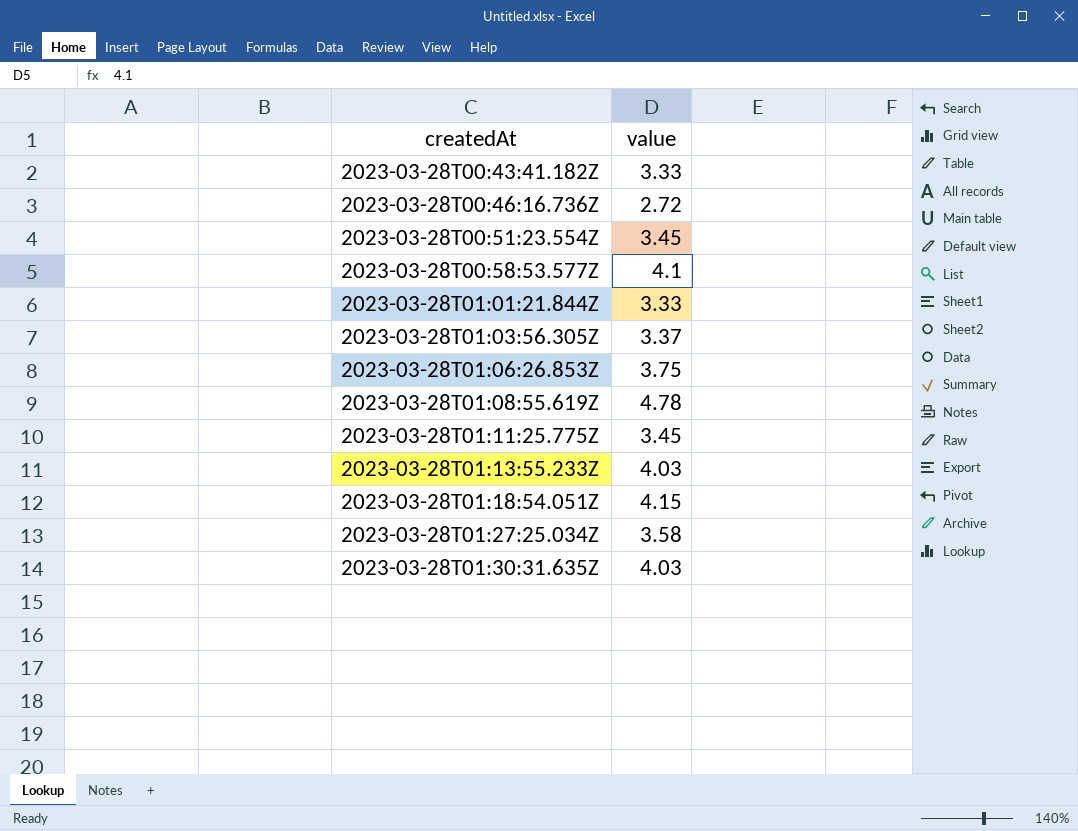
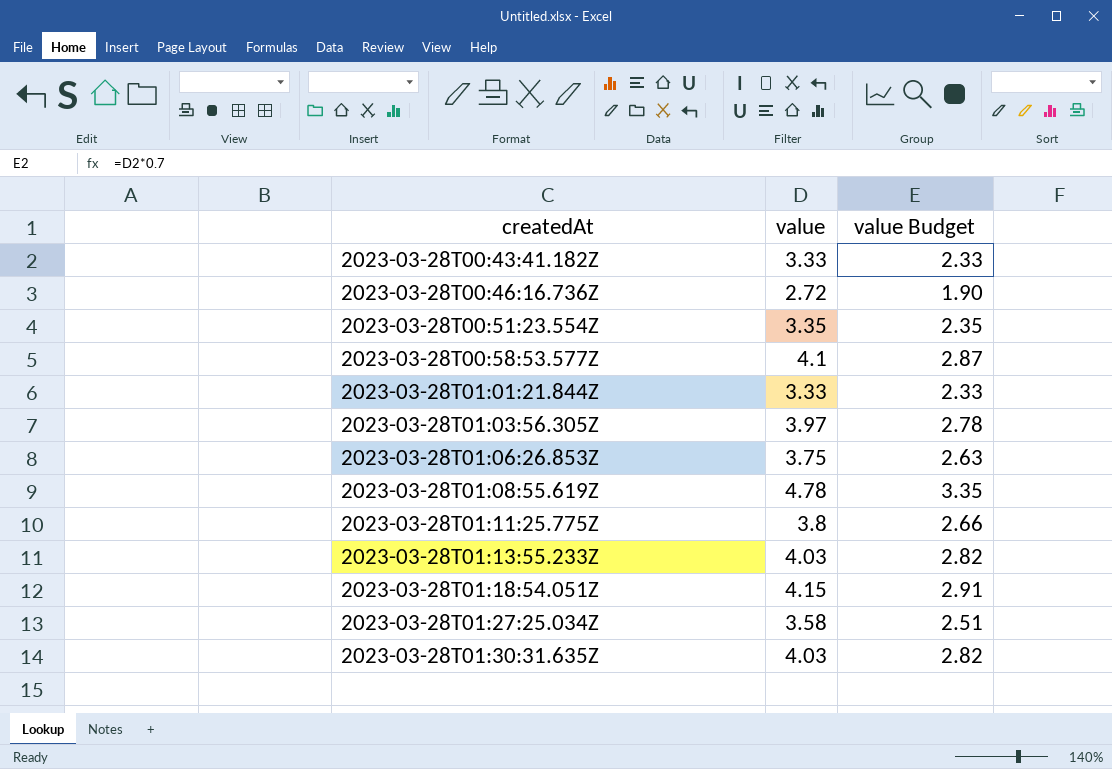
column value Budget | formula: none -> [value] * 0.7
2023-03-28T00:51:23.554Z | value: 3.45 -> 3.35
2023-03-28T01:03:56.305Z | value: 3.37 -> 3.97
2023-03-28T01:11:25.775Z | value: 3.45 -> 3.8

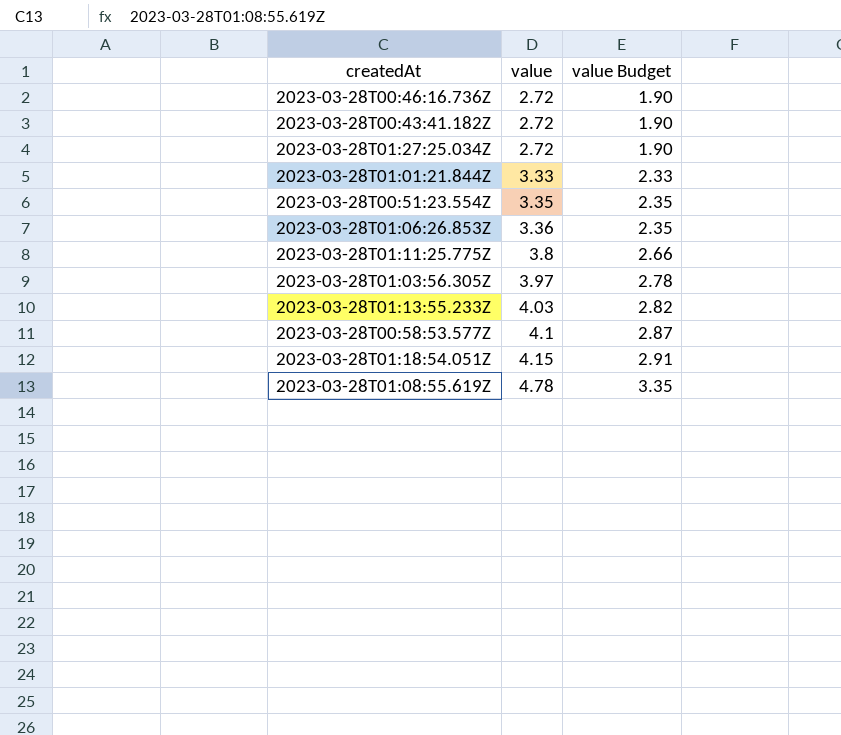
row order: createdAt ascending -> value ascending
row 2023-03-28T01:30:31.635Z: 4.03 | 2.82 -> none
2023-03-28T00:43:41.182Z | value: 3.33 -> 2.72
2023-03-28T00:43:41.182Z | value Budget: 2.33 -> 1.90
2023-03-28T01:27:25.034Z | value: 3.58 -> 2.72
2023-03-28T01:27:25.034Z | value Budget: 2.51 -> 1.90
2023-03-28T01:06:26.853Z | value: 3.75 -> 3.36
2023-03-28T01:06:26.853Z | value Budget: 2.63 -> 2.35

